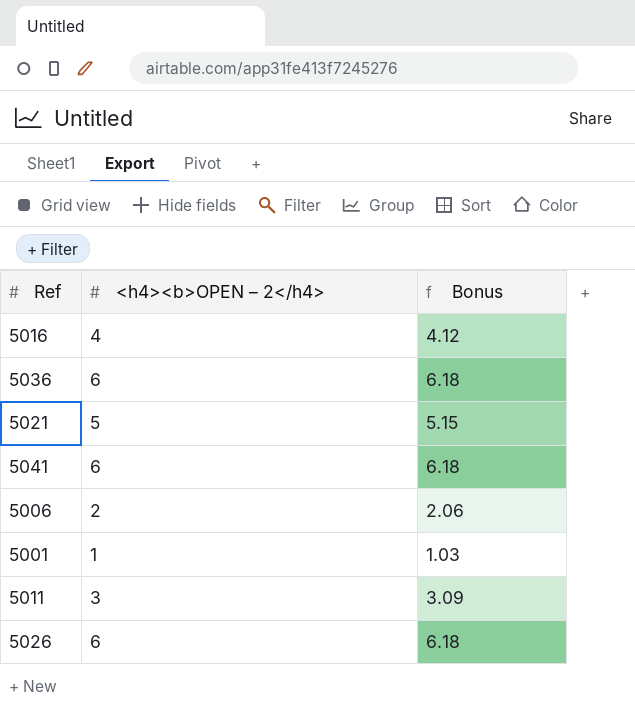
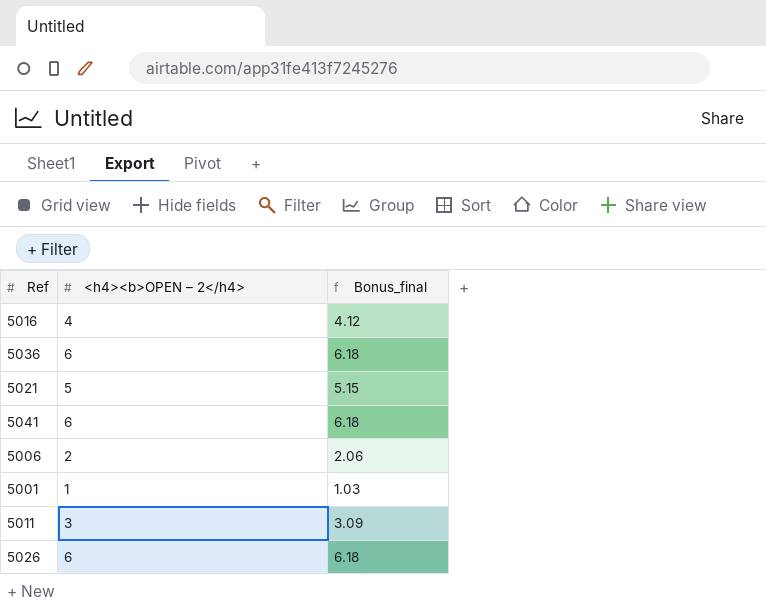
column name: Bonus -> Bonus_final

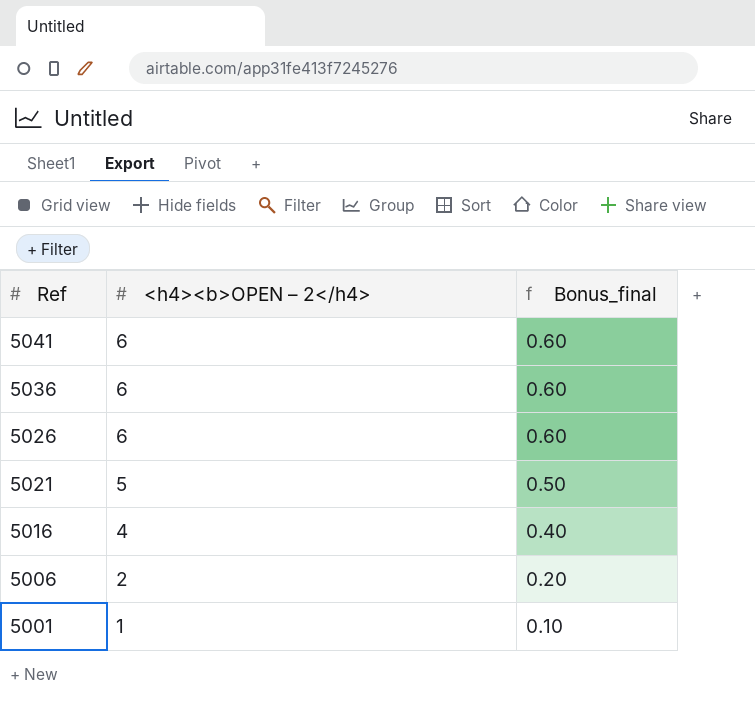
row order: none -> Ref descending
column Bonus_final | formula: [<h4><b>OPEN – 2</h4>] * 1.03 -> [<h4><b>OPEN – 2</h4>] * 0.1
row 5011: 3 | 3.09 -> none

